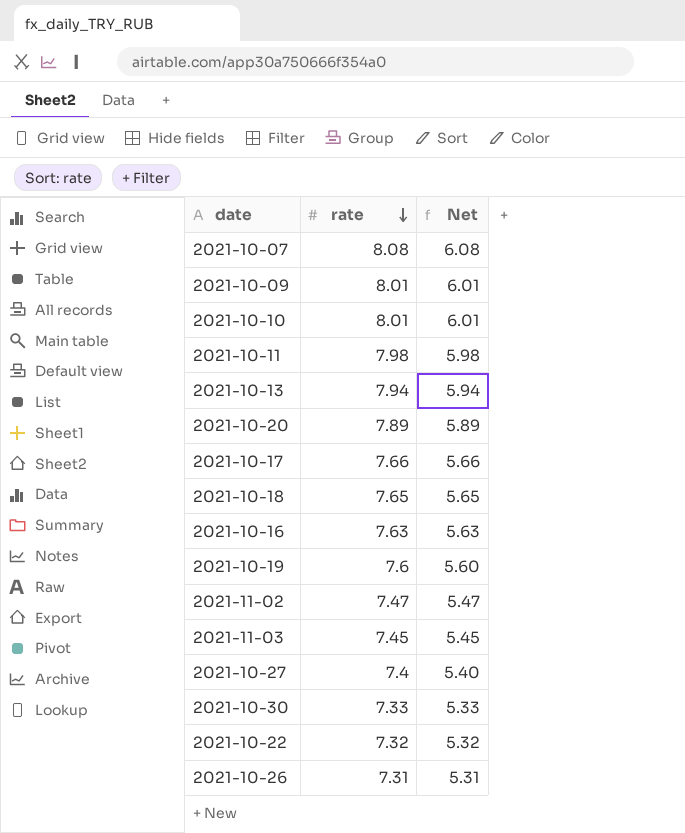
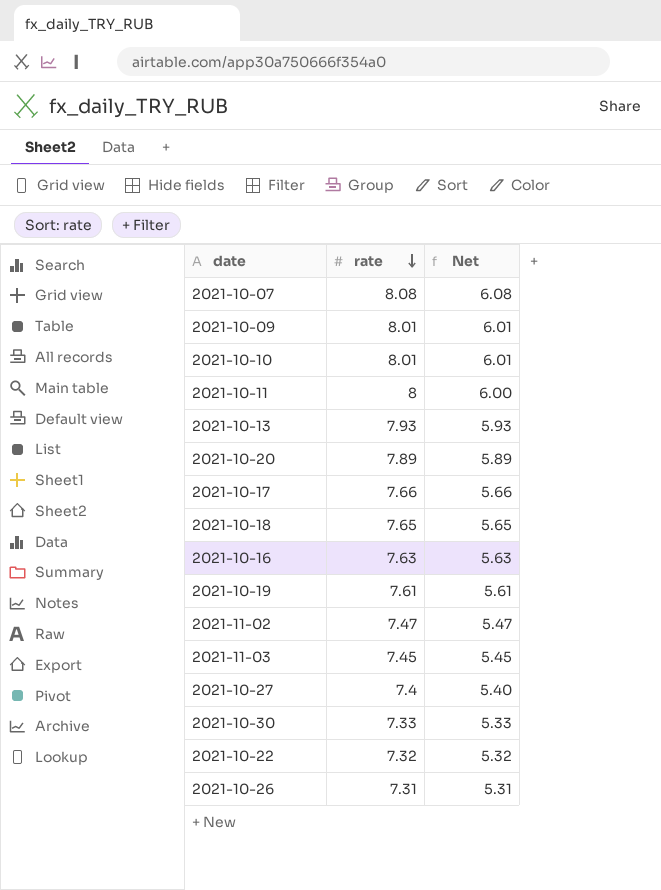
2021-10-11 | rate: 7.98 -> 8
2021-10-11 | Net: 5.98 -> 6.00
2021-10-13 | rate: 7.94 -> 7.93
2021-10-13 | Net: 5.94 -> 5.93
2021-10-19 | rate: 7.6 -> 7.61
2021-10-19 | Net: 5.60 -> 5.61

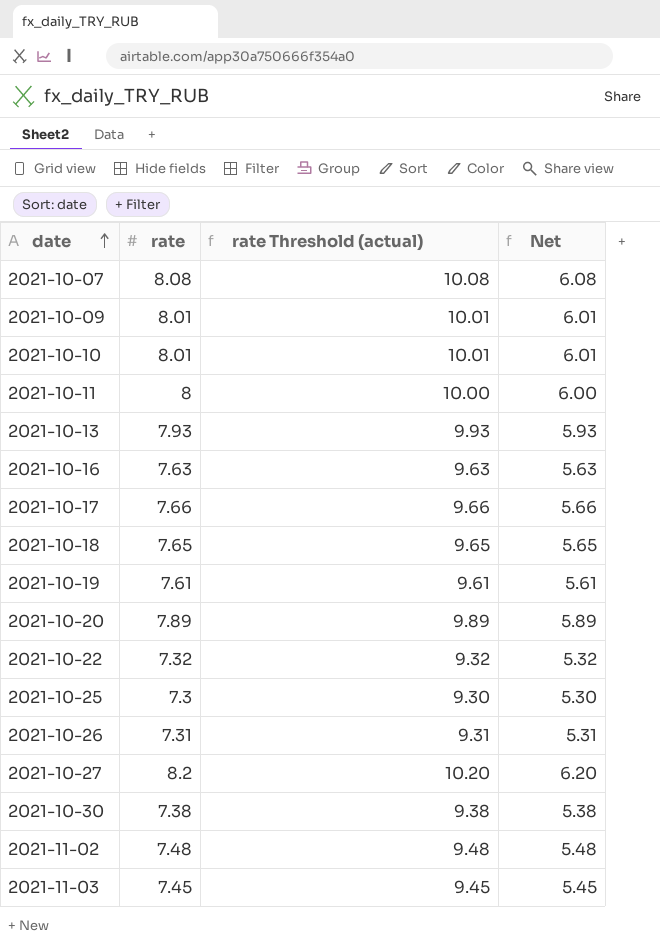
row order: rate descending -> date ascending
column rate Threshold (actual) | formula: none -> [rate] + 2
row 2021-10-25: none -> 7.3 | 9.30 | 5.30
2021-10-27 | rate: 7.4 -> 8.2
2021-10-27 | Net: 5.40 -> 6.20
2021-10-30 | rate: 7.33 -> 7.38
2021-10-30 | Net: 5.33 -> 5.38
2021-11-02 | rate: 7.47 -> 7.48
2021-11-02 | Net: 5.47 -> 5.48

